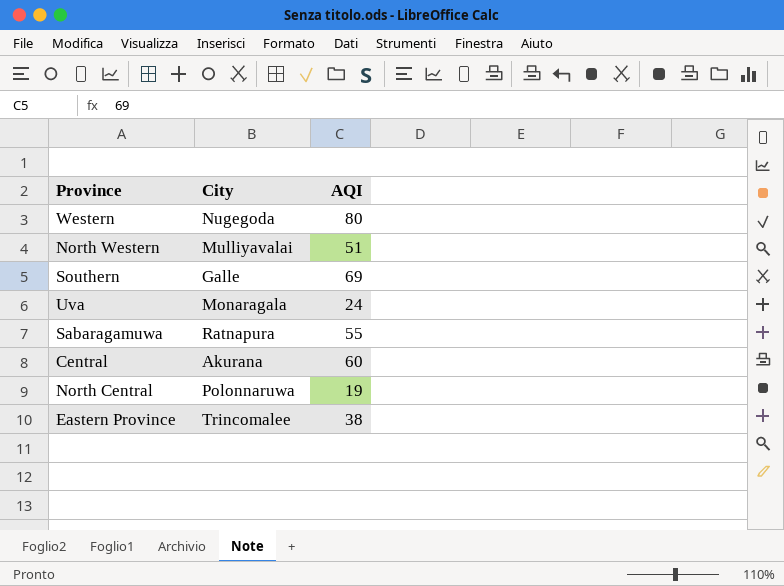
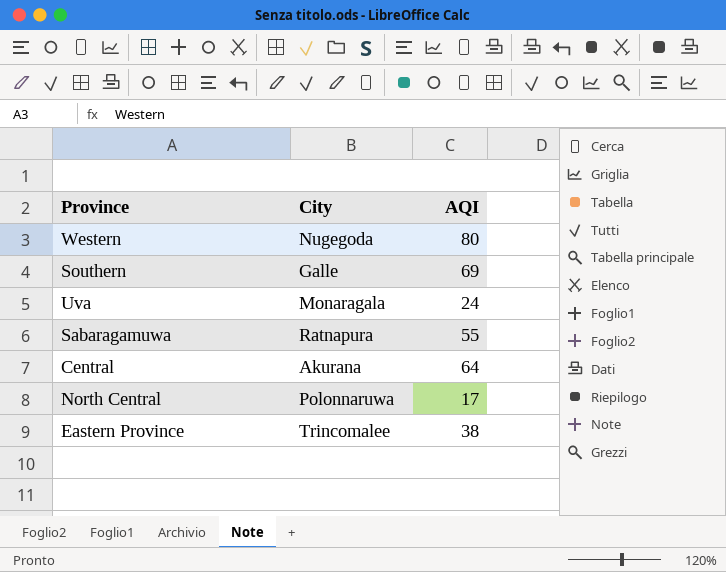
row North Western: Mulliyavalai | 51 -> none
Central | AQI: 60 -> 64
North Central | AQI: 19 -> 17

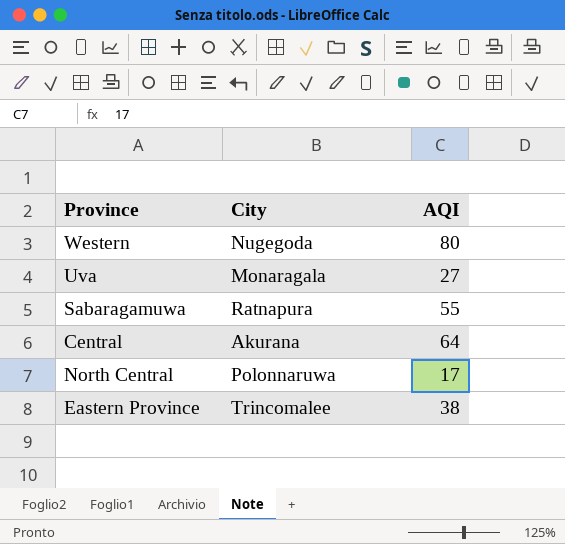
row Southern: Galle | 69 -> none
Uva | AQI: 24 -> 27

